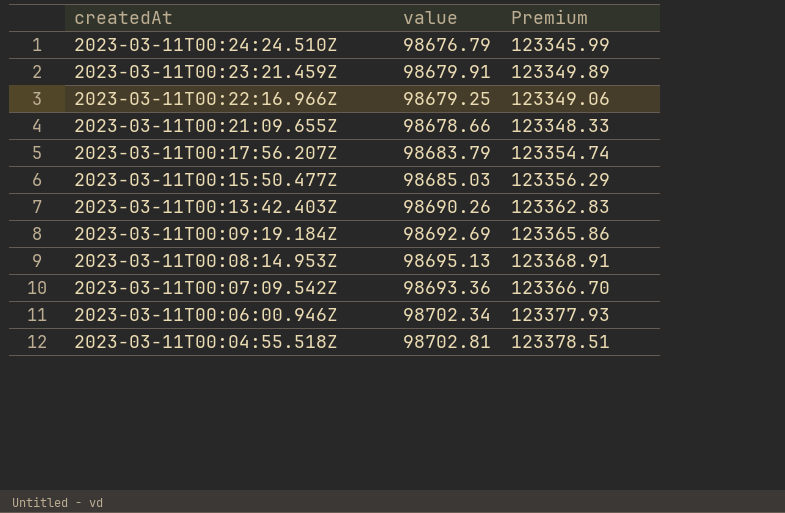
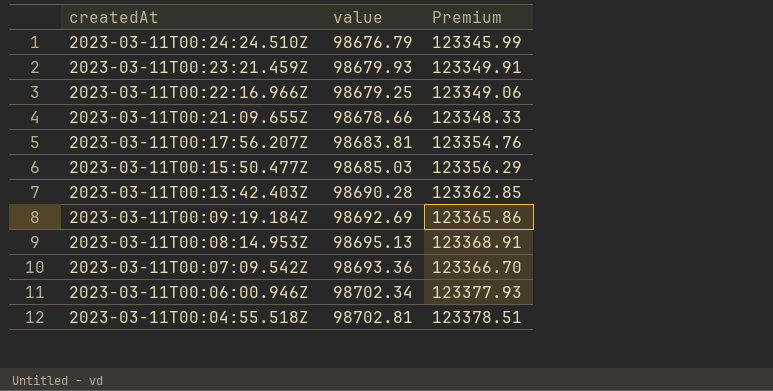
2023-03-11T00:23:21.459Z | value: 98679.91 -> 98679.93
2023-03-11T00:23:21.459Z | Premium: 123349.89 -> 123349.91
2023-03-11T00:17:56.207Z | value: 98683.79 -> 98683.81
2023-03-11T00:17:56.207Z | Premium: 123354.74 -> 123354.76
2023-03-11T00:13:42.403Z | value: 98690.26 -> 98690.28
2023-03-11T00:13:42.403Z | Premium: 123362.83 -> 123362.85

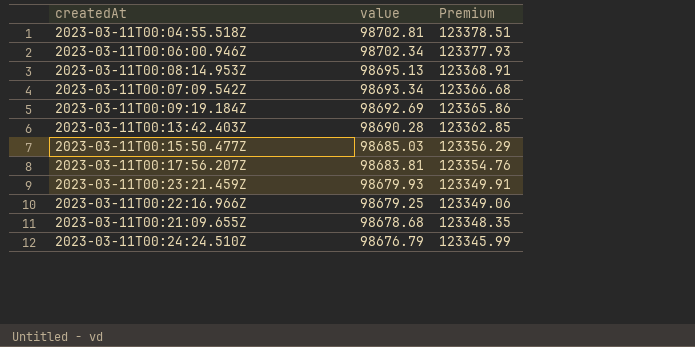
row order: createdAt descending -> value descending
2023-03-11T00:07:09.542Z | value: 98693.36 -> 98693.34
2023-03-11T00:07:09.542Z | Premium: 123366.70 -> 123366.68
2023-03-11T00:21:09.655Z | value: 98678.66 -> 98678.68
2023-03-11T00:21:09.655Z | Premium: 123348.33 -> 123348.35

